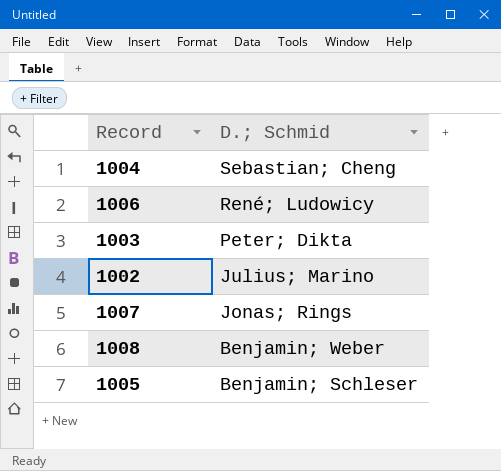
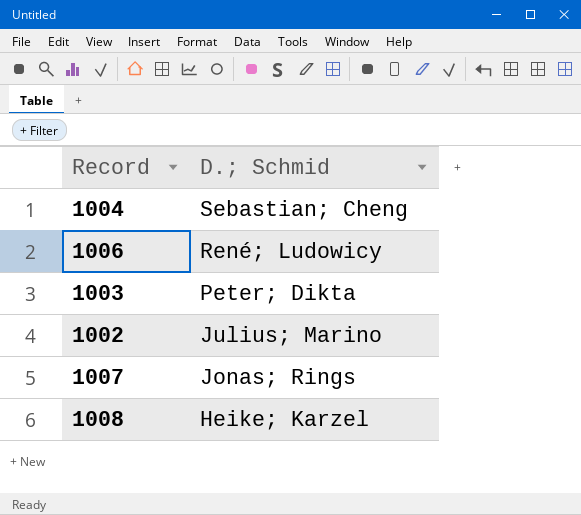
row 1005: Benjamin; Schleser -> none
1008 | D.; Schmid: Benjamin; Weber -> Heike; Karzel

